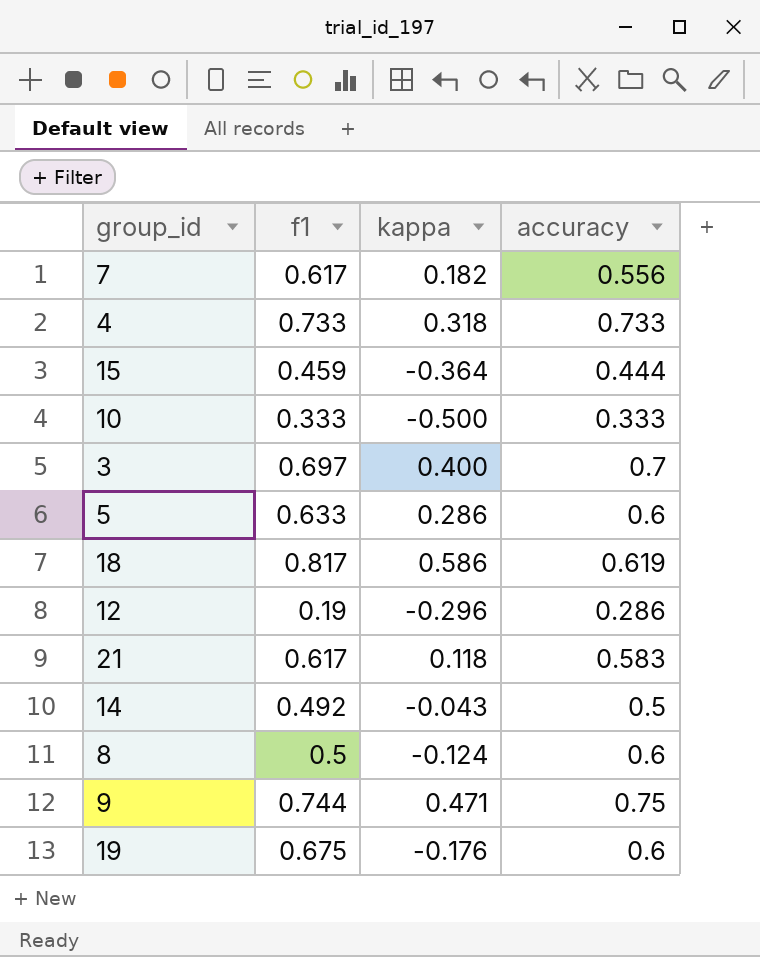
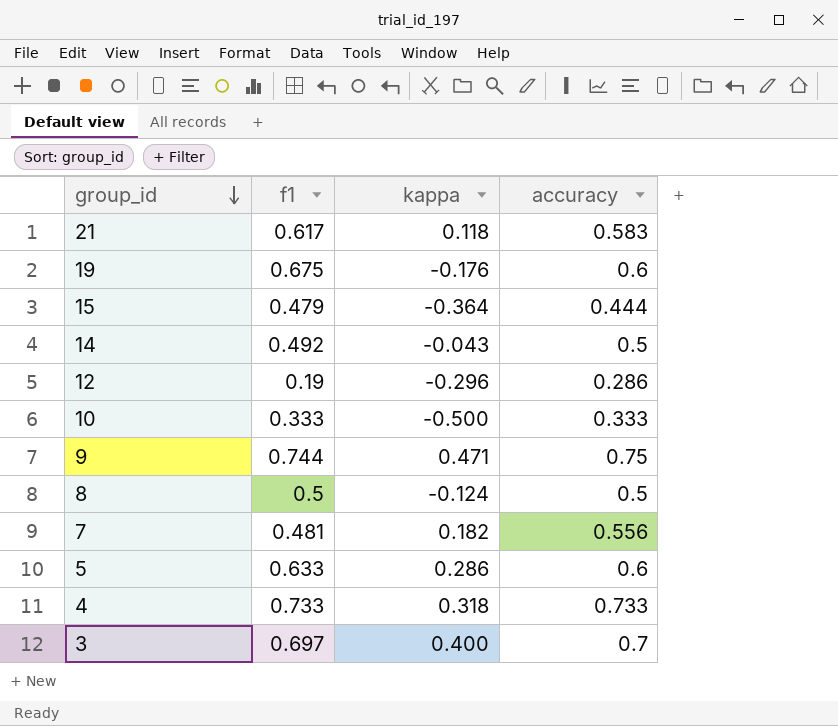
row order: none -> group_id descending
row 18: 0.817 | 0.586 | 0.619 -> none
15 | f1: 0.459 -> 0.479
8 | accuracy: 0.6 -> 0.5
7 | f1: 0.617 -> 0.481

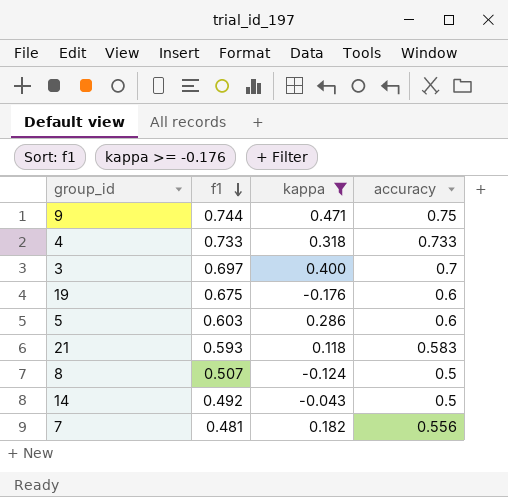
filter: none -> kappa >= -0.176
row order: group_id descending -> f1 descending
5 | f1: 0.633 -> 0.603
21 | f1: 0.617 -> 0.593
8 | f1: 0.5 -> 0.507

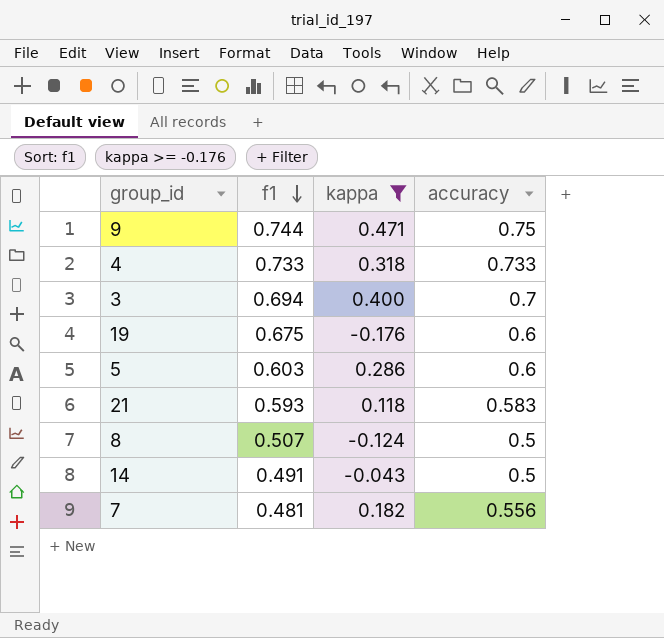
3 | f1: 0.697 -> 0.694
14 | f1: 0.492 -> 0.491

